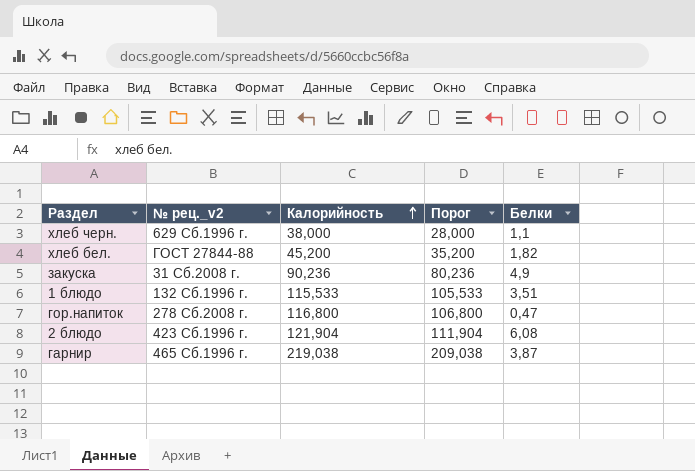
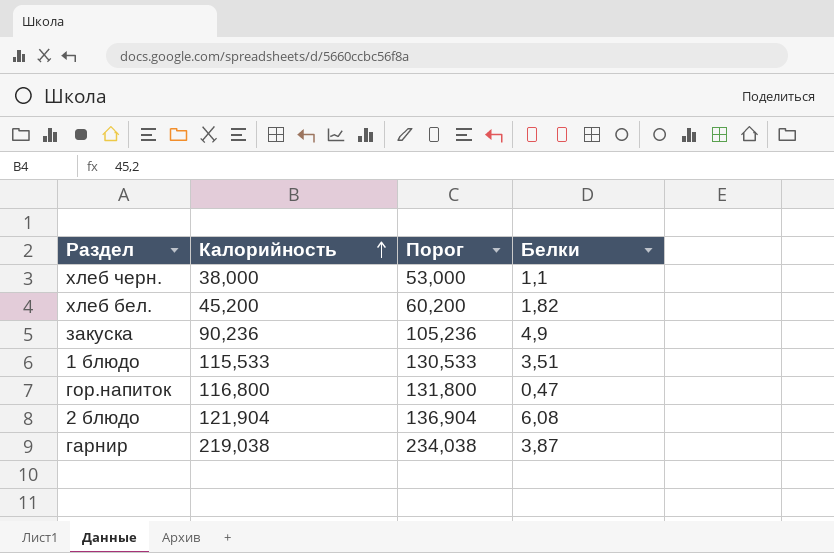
column № рец._v2 | position: 2 -> none
column Порог | formula: [Калорийность] - 10 -> [Калорийность] + 15

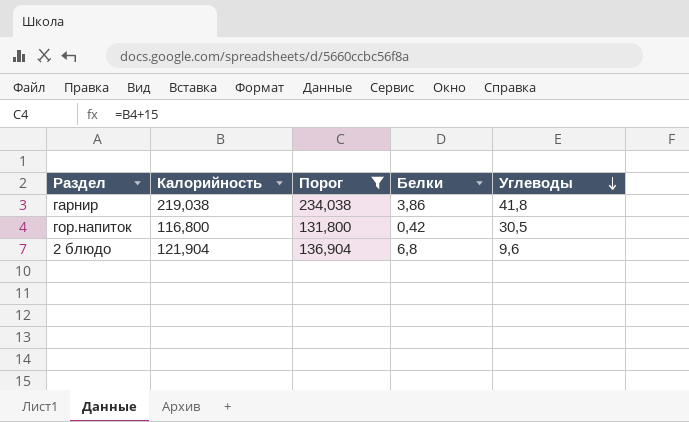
filter: none -> Порог >= 131,800
row order: Калорийность ascending -> Углеводы descending
column Углеводы | position: none -> 5
гарнир | Белки: 3,87 -> 3,86
гор.напиток | Белки: 0,47 -> 0,42
2 блюдо | Белки: 6,08 -> 6,8

